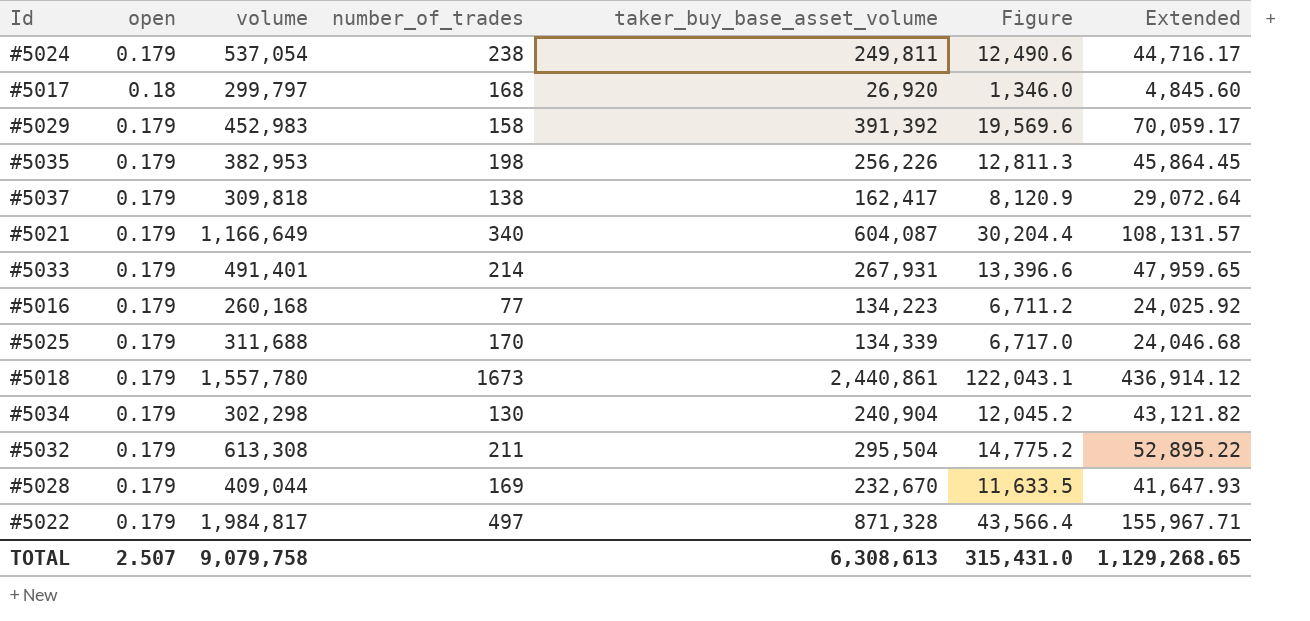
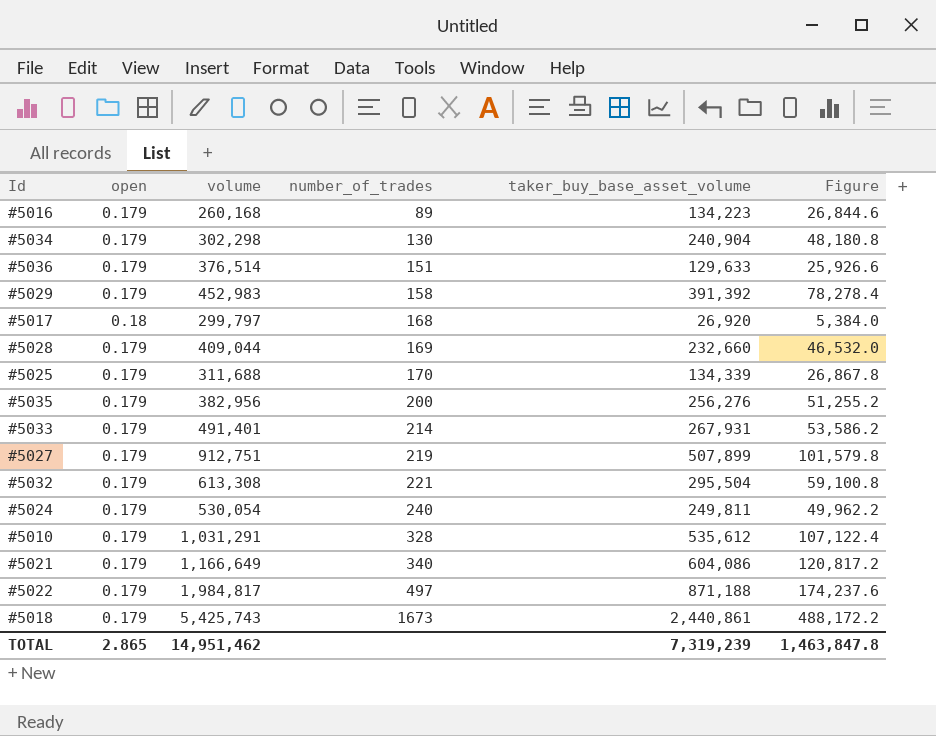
row order: none -> number_of_trades ascending
column Extended | formula: [open] * [taker_buy_base_asset_volume] -> none
column Figure | formula: [taker_buy_base_asset_volume] * 0.05 -> [taker_buy_base_asset_volume] * 0.2
row #5037: 0.179 | 309,818 | 138 | 162,417 | 8,120.9 | 29,072.64 -> none
#5016 | number_of_trades: 77 -> 89
row #5036: none -> 0.179 | 376,514 | 151 | 129,633 | 25,926.6
#5028 | taker_buy_base_asset_volume: 232,670 -> 232,660
#5035 | volume: 382,953 -> 382,956
#5035 | number_of_trades: 198 -> 200
#5035 | taker_buy_base_asset_volume: 256,226 -> 256,276
row #5027: none -> 0.179 | 912,751 | 219 | 507,899 | 101,579.8
#5032 | number_of_trades: 211 -> 221
#5024 | volume: 537,054 -> 530,054
#5024 | number_of_trades: 238 -> 240
row #5010: none -> 0.179 | 1,031,291 | 328 | 535,612 | 107,122.4
#5021 | taker_buy_base_asset_volume: 604,087 -> 604,086
#5022 | taker_buy_base_asset_volume: 871,328 -> 871,188
#5018 | volume: 1,557,780 -> 5,425,743
TOTAL | open: 2.507 -> 2.865
TOTAL | volume: 9,079,758 -> 14,951,462
TOTAL | taker_buy_base_asset_volume: 6,308,613 -> 7,319,239
TOTAL | Figure: 315,431.0 -> 1,463,847.8

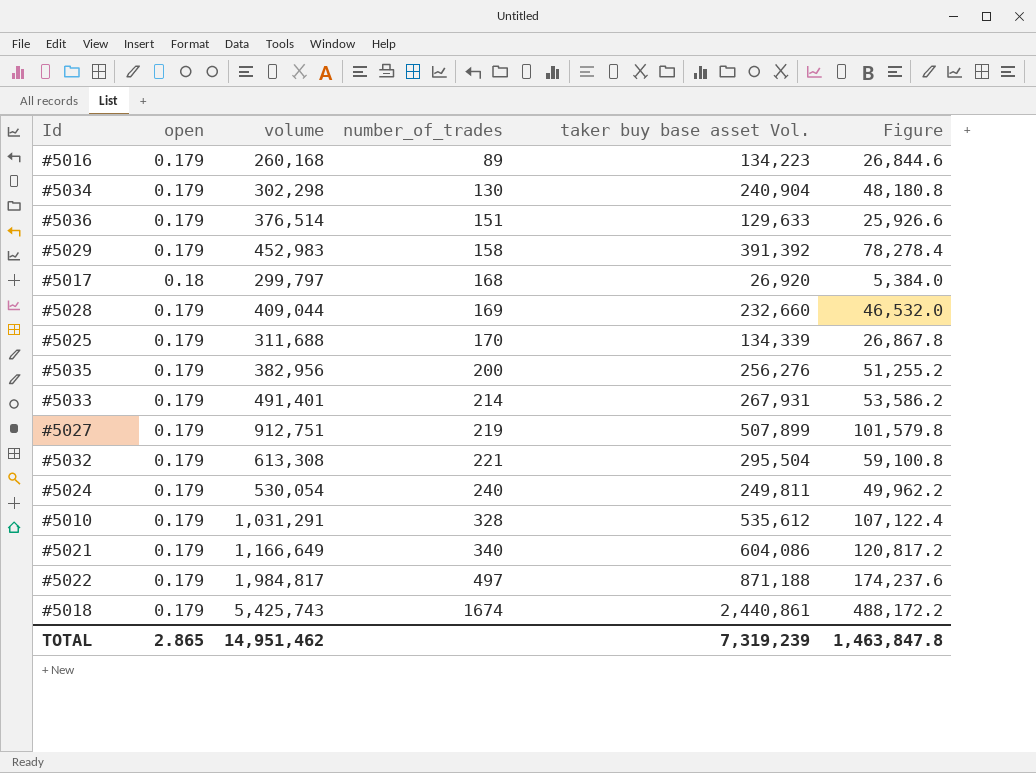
column name: taker_buy_base_asset_volume -> taker buy base asset Vol.
#5018 | number_of_trades: 1673 -> 1674

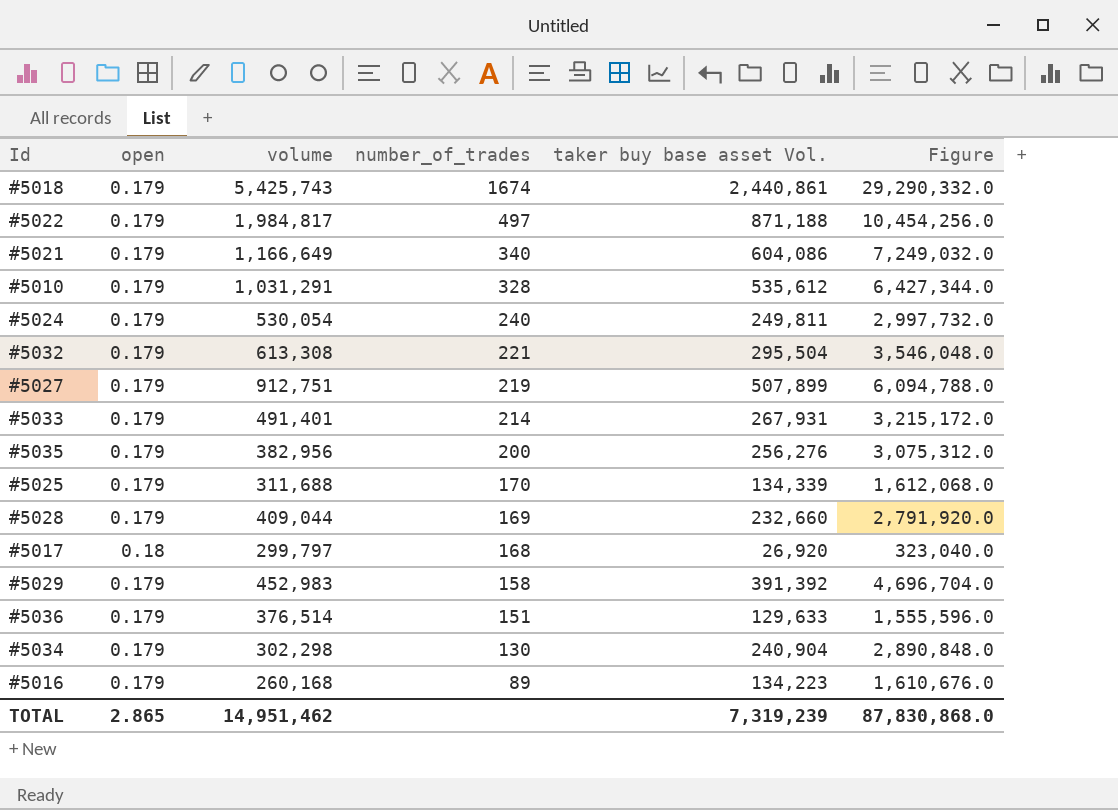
row order: number_of_trades ascending -> number_of_trades descending
column Figure | formula: [taker buy base asset Vol.] * 0.2 -> [taker buy base asset Vol.] * 12
TOTAL | Figure: 1,463,847.8 -> 87,830,868.0

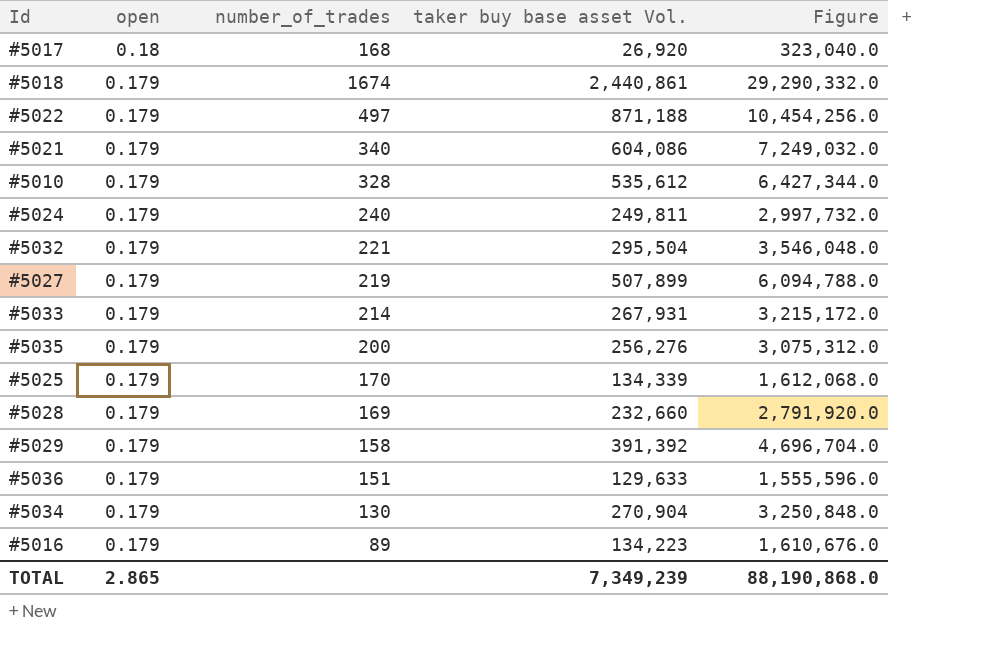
row order: number_of_trades descending -> open descending
column volume | position: 3 -> none
#5034 | taker buy base asset Vol.: 240,904 -> 270,904
#5034 | Figure: 2,890,848.0 -> 3,250,848.0
TOTAL | taker buy base asset Vol.: 7,319,239 -> 7,349,239
TOTAL | Figure: 87,830,868.0 -> 88,190,868.0

